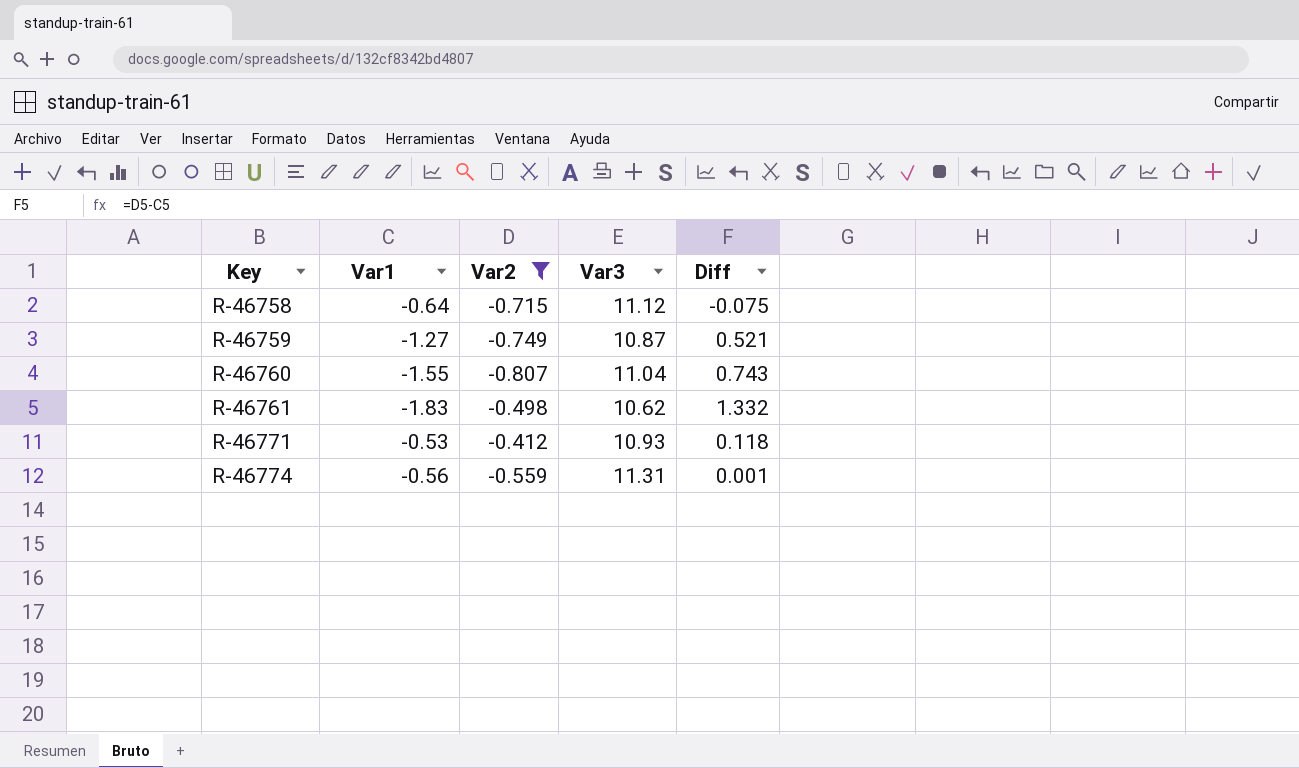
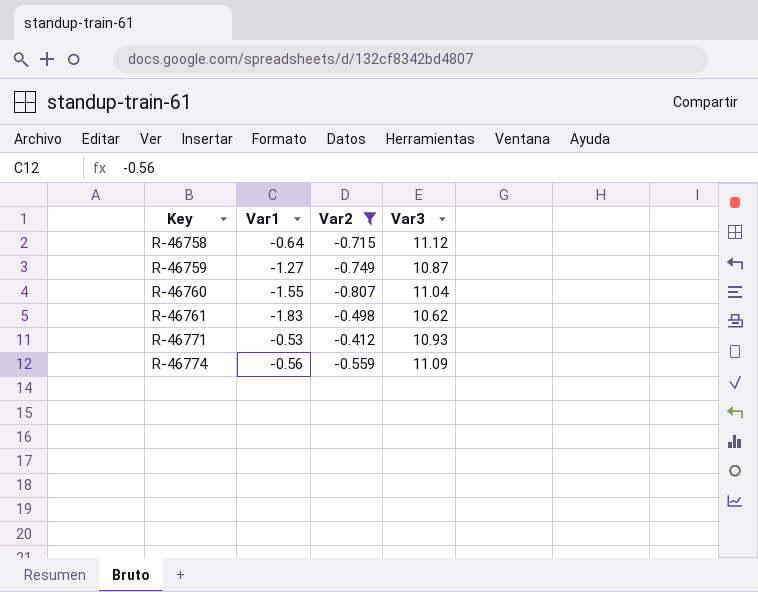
column Diff | formula: [Var2] - [Var1] -> none
R-46774 | Var3: 11.31 -> 11.09

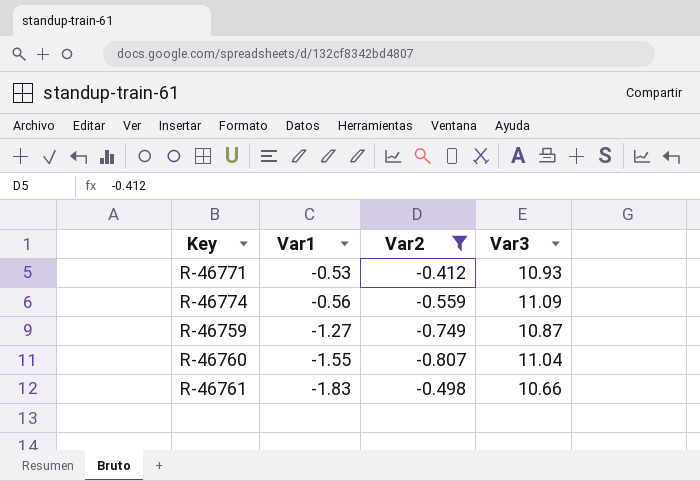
row order: Key ascending -> Var1 descending
row R-46758: -0.64 | -0.715 | 11.12 -> none
R-46761 | Var3: 10.62 -> 10.66

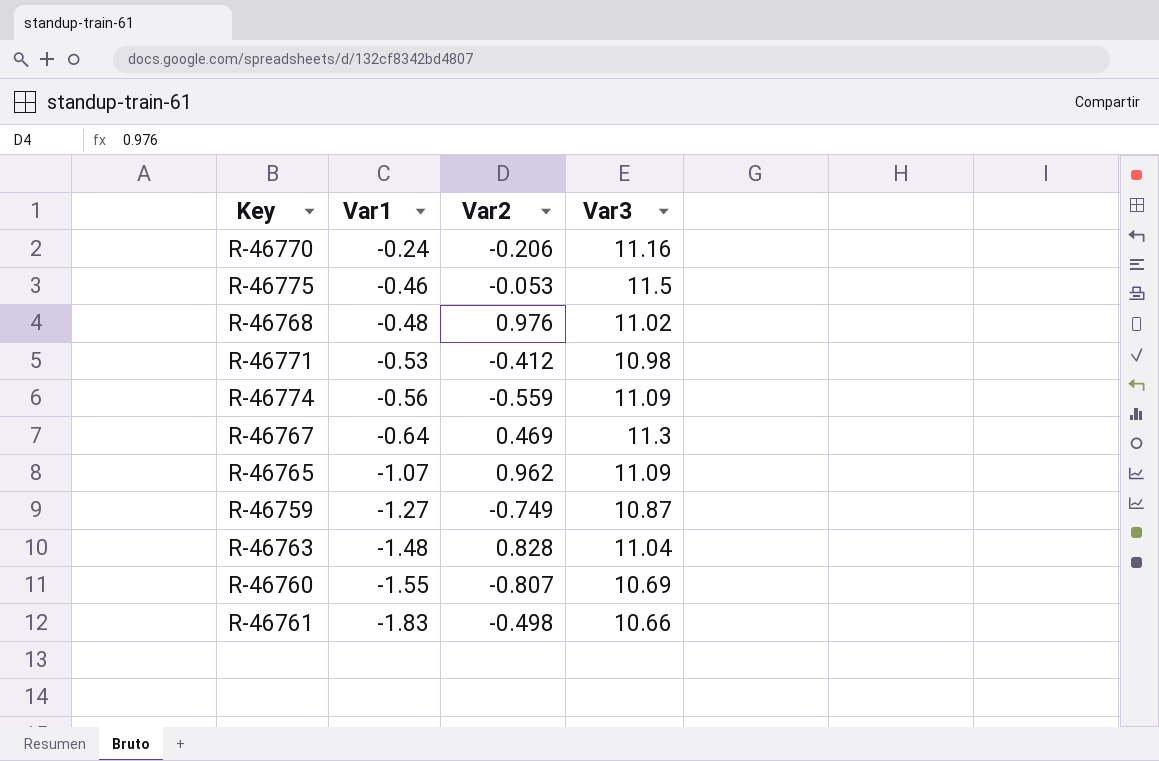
filter: Var2 <= -0.412 -> none
R-46771 | Var3: 10.93 -> 10.98
R-46760 | Var3: 11.04 -> 10.69

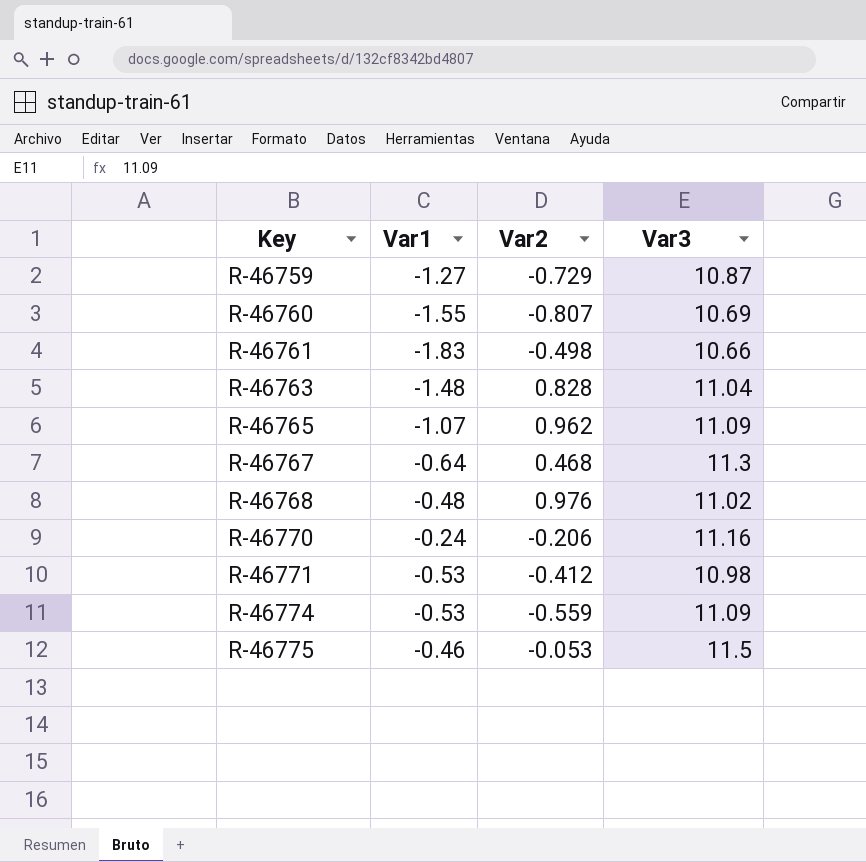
row order: Var1 descending -> Key ascending
R-46759 | Var2: -0.749 -> -0.729
R-46767 | Var2: 0.469 -> 0.468
R-46774 | Var1: -0.56 -> -0.53

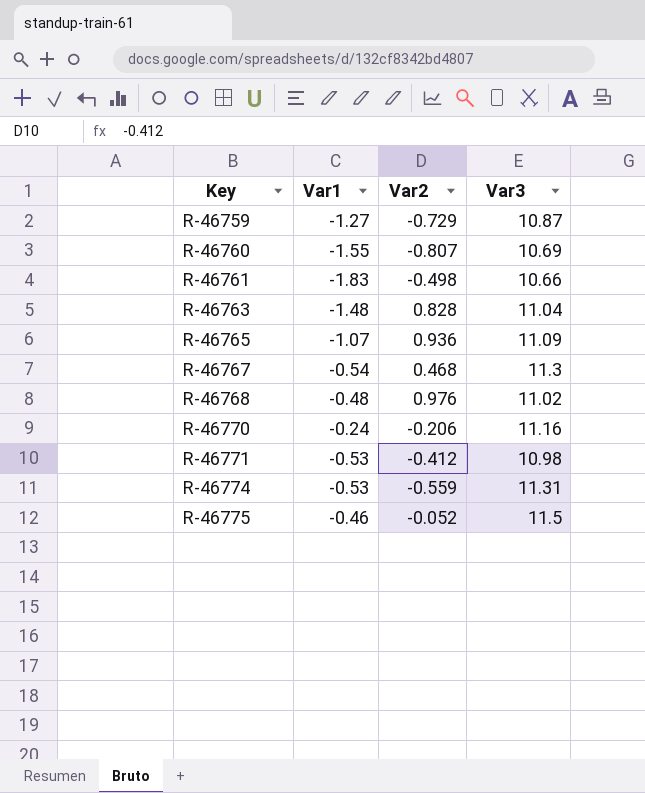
R-46765 | Var2: 0.962 -> 0.936
R-46767 | Var1: -0.64 -> -0.54
R-46774 | Var3: 11.09 -> 11.31
R-46775 | Var2: -0.053 -> -0.052

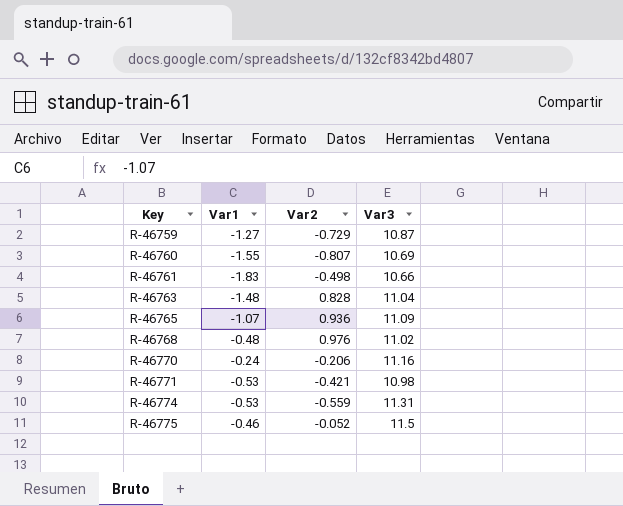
row R-46767: -0.54 | 0.468 | 11.3 -> none
R-46771 | Var2: -0.412 -> -0.421

